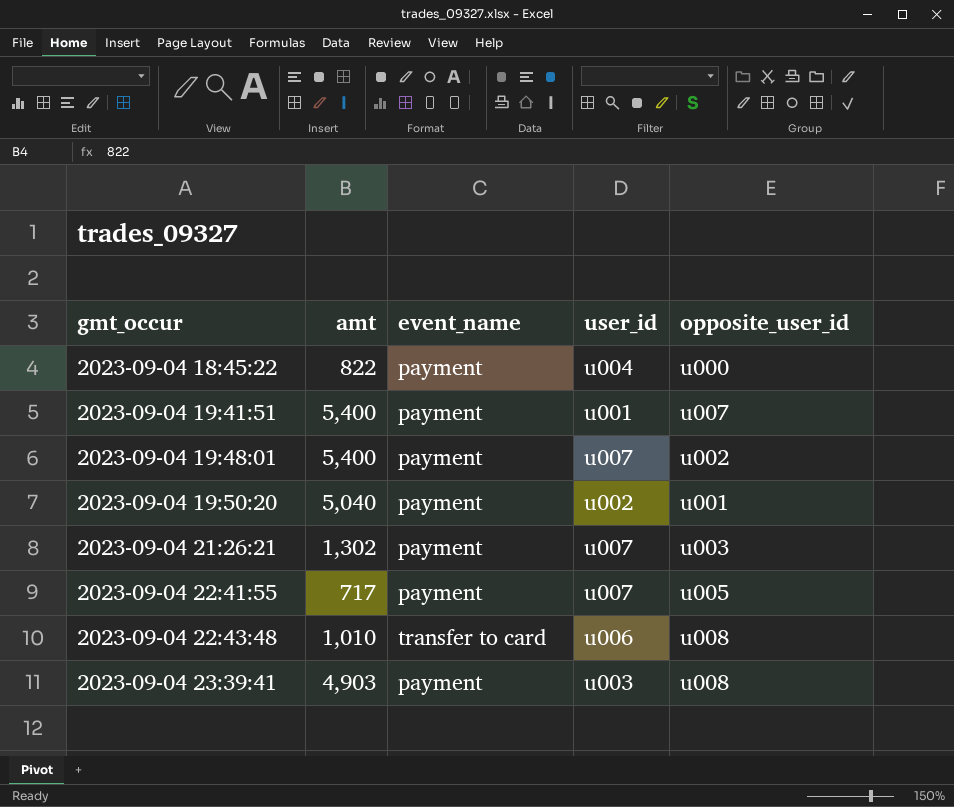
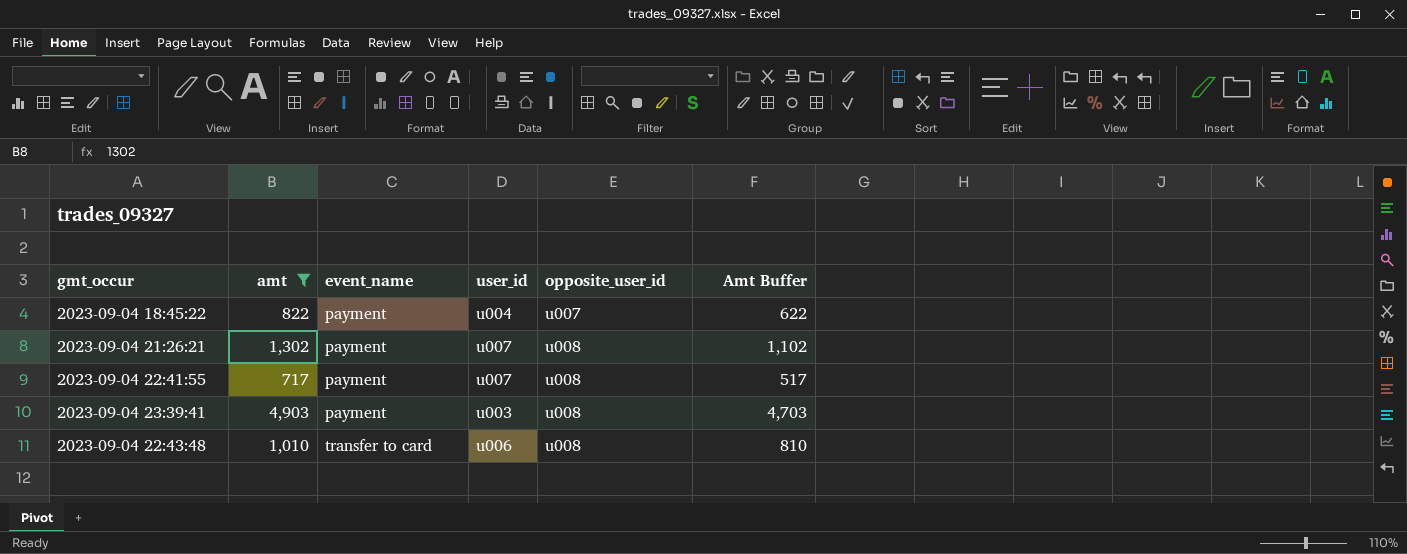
filter: none -> amt <= 4,903
row order: gmt_occur ascending -> event_name ascending
column Amt Buffer | formula: none -> [amt] - 200
2023-09-04 18:45:22 | opposite_user_id: u000 -> u007
2023-09-04 21:26:21 | opposite_user_id: u003 -> u008
2023-09-04 22:41:55 | opposite_user_id: u005 -> u008

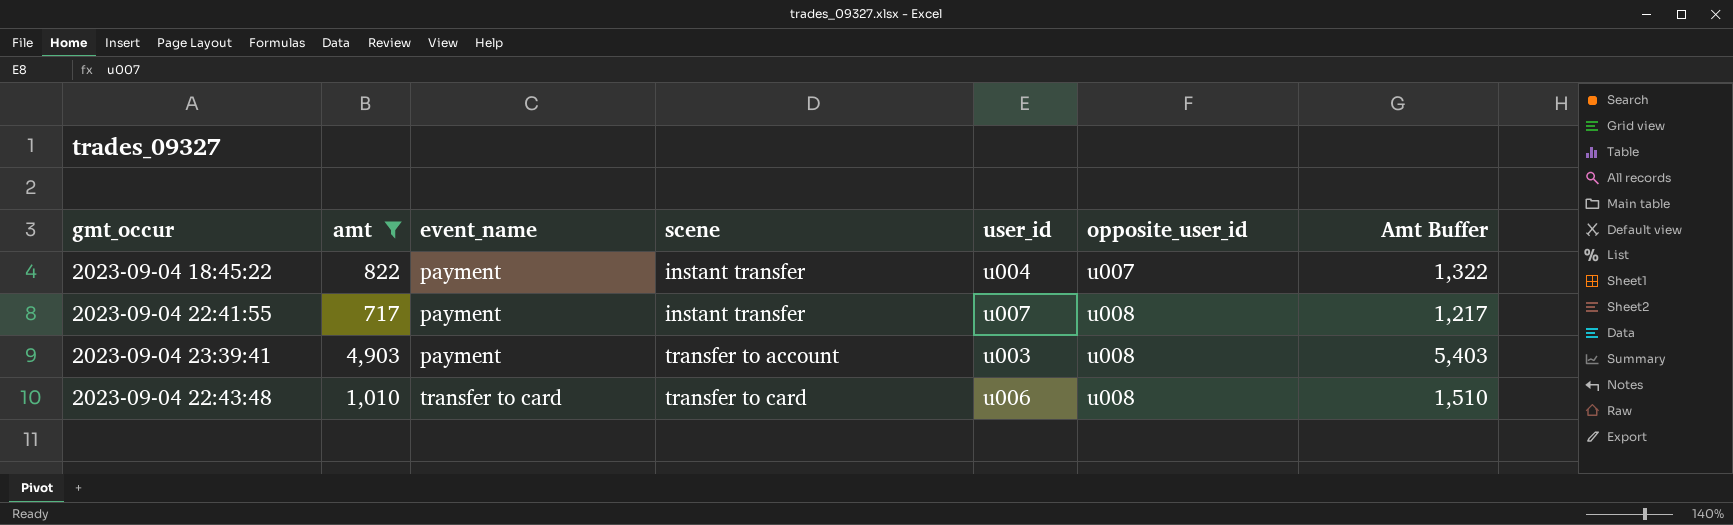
column scene | position: none -> 4
column Amt Buffer | formula: [amt] - 200 -> [amt] + 500
row 2023-09-04 21:26:21: 1,302 | payment | u007 | u008 | 1,102 -> none

